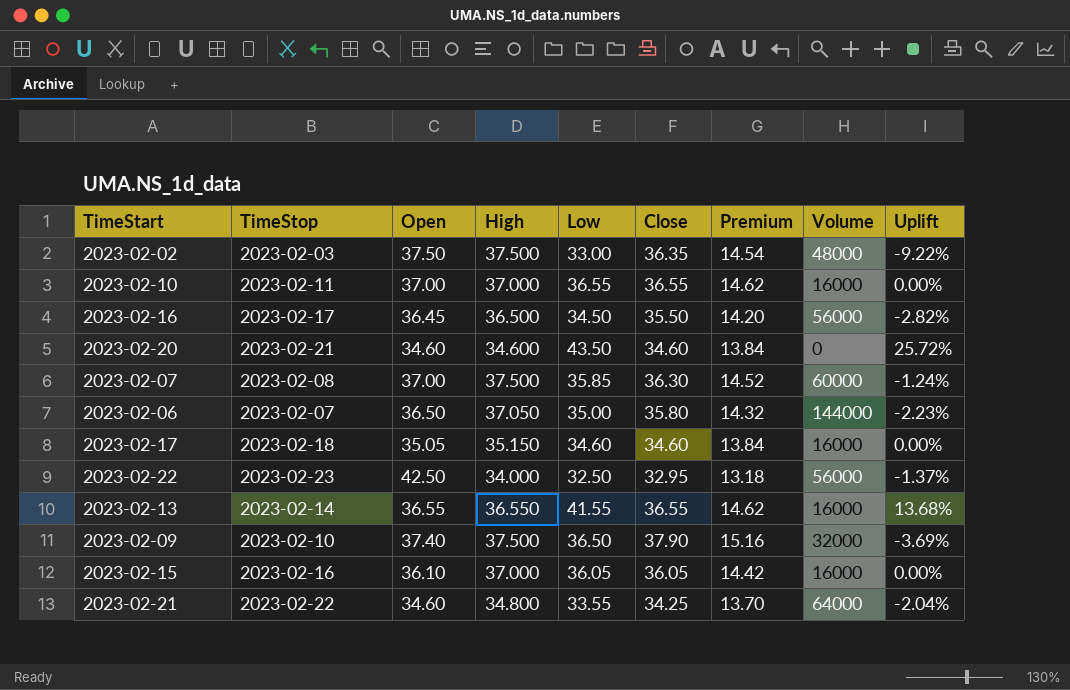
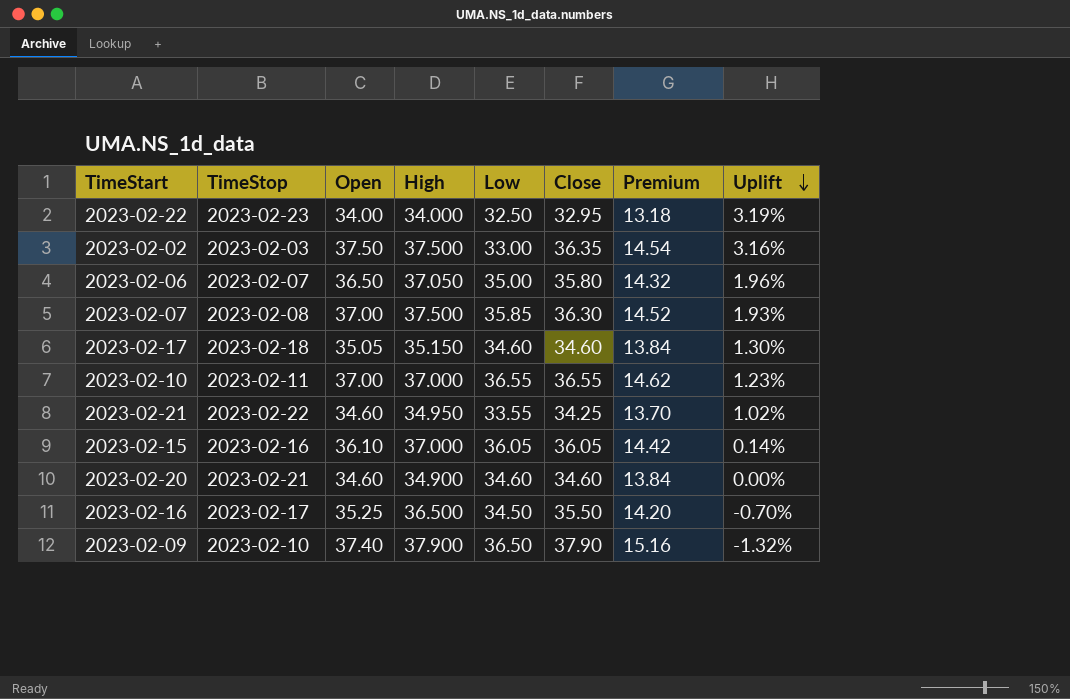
row order: none -> Uplift descending
column Volume | position: 8 -> none
column Uplift | formula: ([Low] - [Close]) / [Close] -> ([Open] - [Close]) / [Close]
row 2023-02-13: 2023-02-14 | 36.55 | 36.550 | 41.55 | 36.55 | 14.62 | 16000 | 13.68% -> none
2023-02-22 | Open: 42.50 -> 34.00
2023-02-21 | High: 34.800 -> 34.950
2023-02-20 | High: 34.600 -> 34.900
2023-02-20 | Low: 43.50 -> 34.60
2023-02-16 | Open: 36.45 -> 35.25
2023-02-09 | High: 37.500 -> 37.900

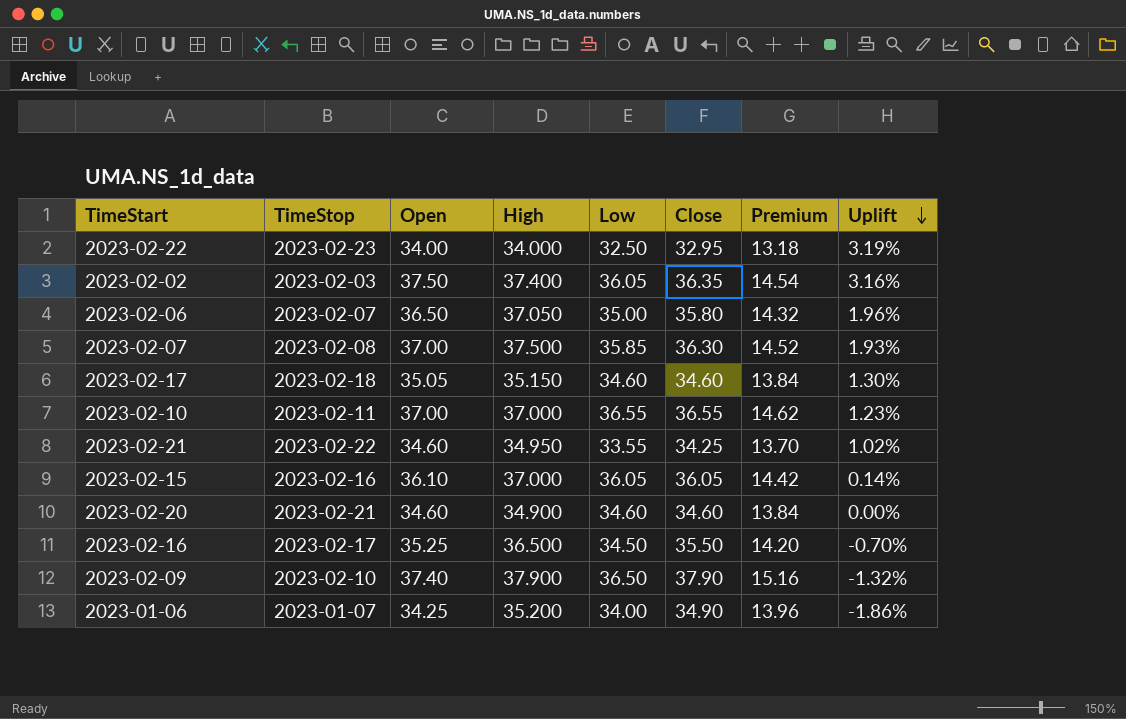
2023-02-02 | High: 37.500 -> 37.400
2023-02-02 | Low: 33.00 -> 36.05
row 2023-01-06: none -> 2023-01-07 | 34.25 | 35.200 | 34.00 | 34.90 | 13.96 | -1.86%

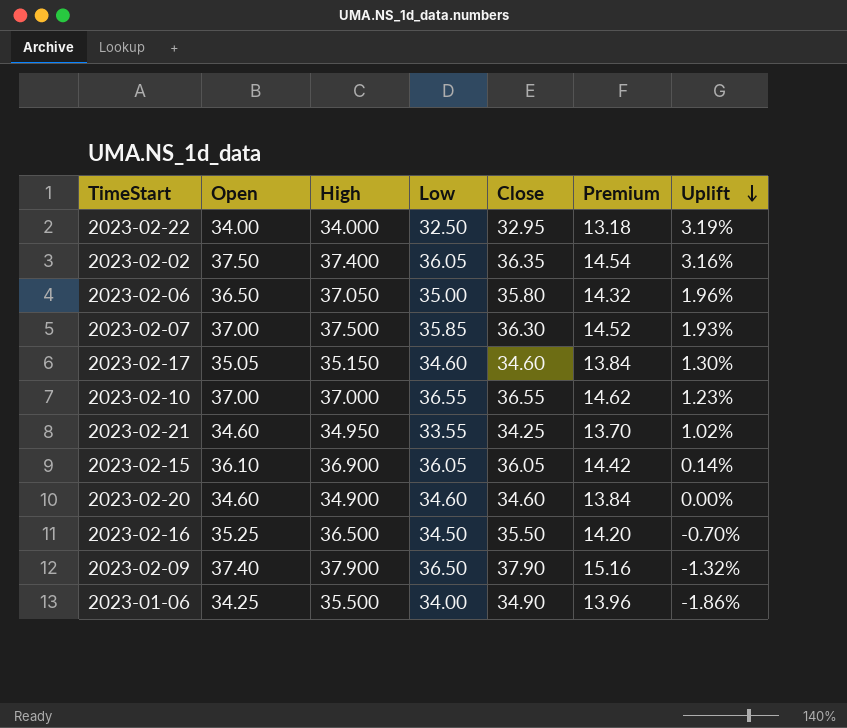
column TimeStop | position: 2 -> none
2023-02-15 | High: 37.000 -> 36.900
2023-01-06 | High: 35.200 -> 35.500

